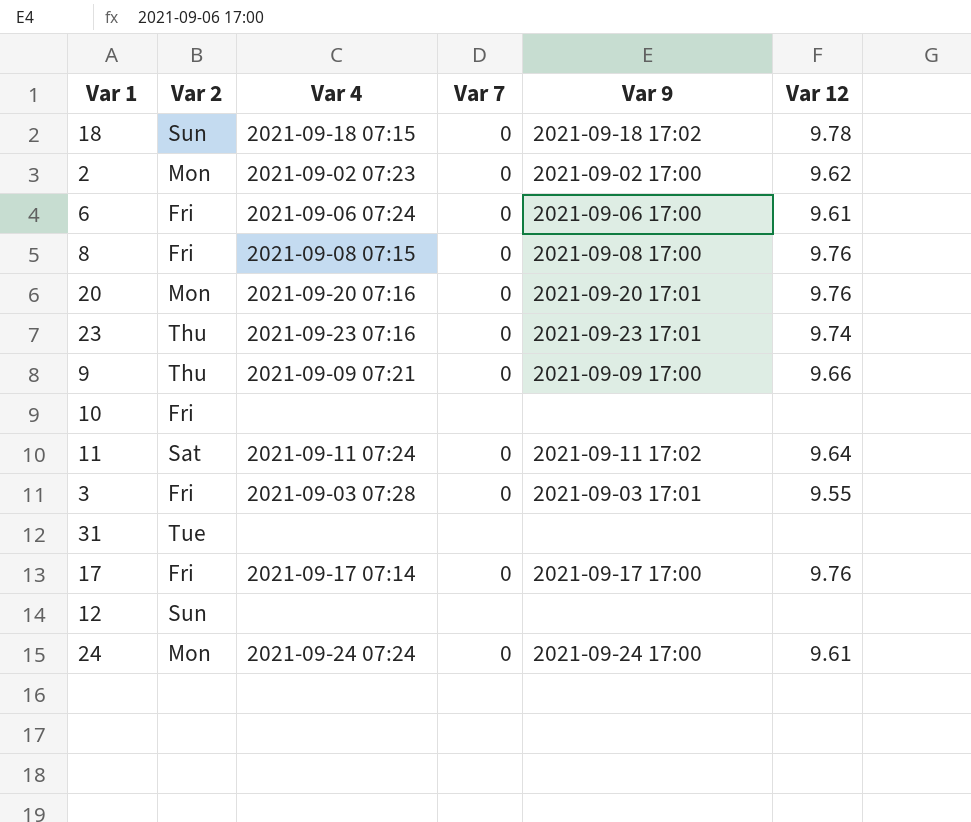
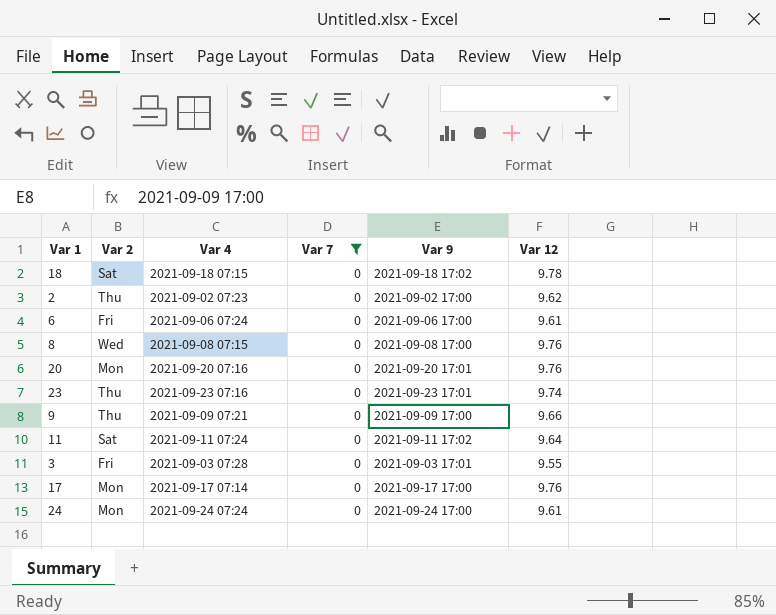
filter: none -> Var 7 = 0
18 | Var 2: Sun -> Sat
2 | Var 2: Mon -> Thu
8 | Var 2: Fri -> Wed
17 | Var 2: Fri -> Mon

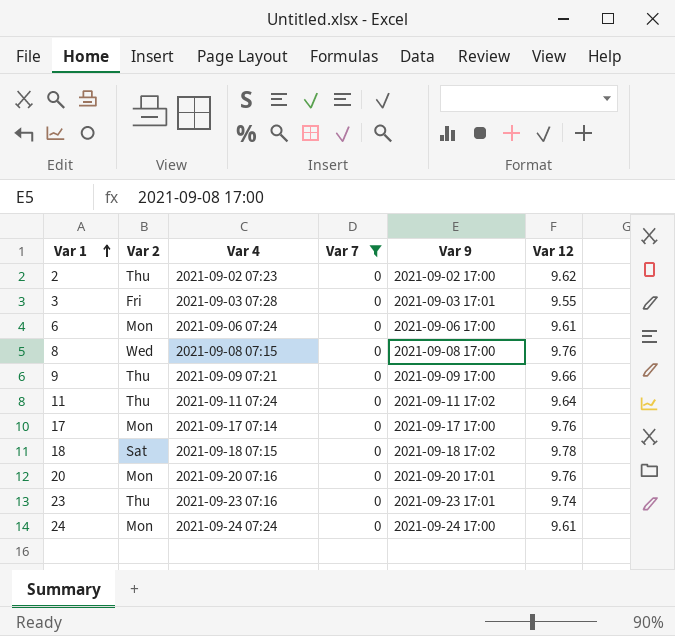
row order: none -> Var 1 ascending
6 | Var 2: Fri -> Mon
11 | Var 2: Sat -> Thu

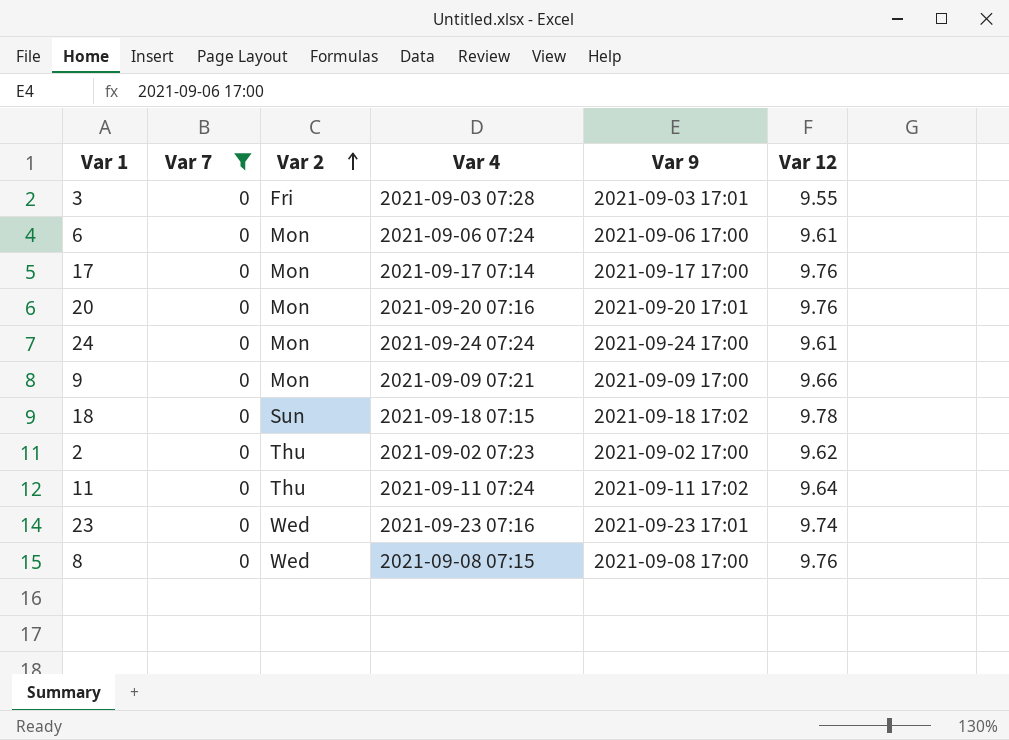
row order: Var 1 ascending -> Var 2 ascending
column Var 7 | position: 4 -> 2
9 | Var 2: Thu -> Mon
18 | Var 2: Sat -> Sun
23 | Var 2: Thu -> Wed

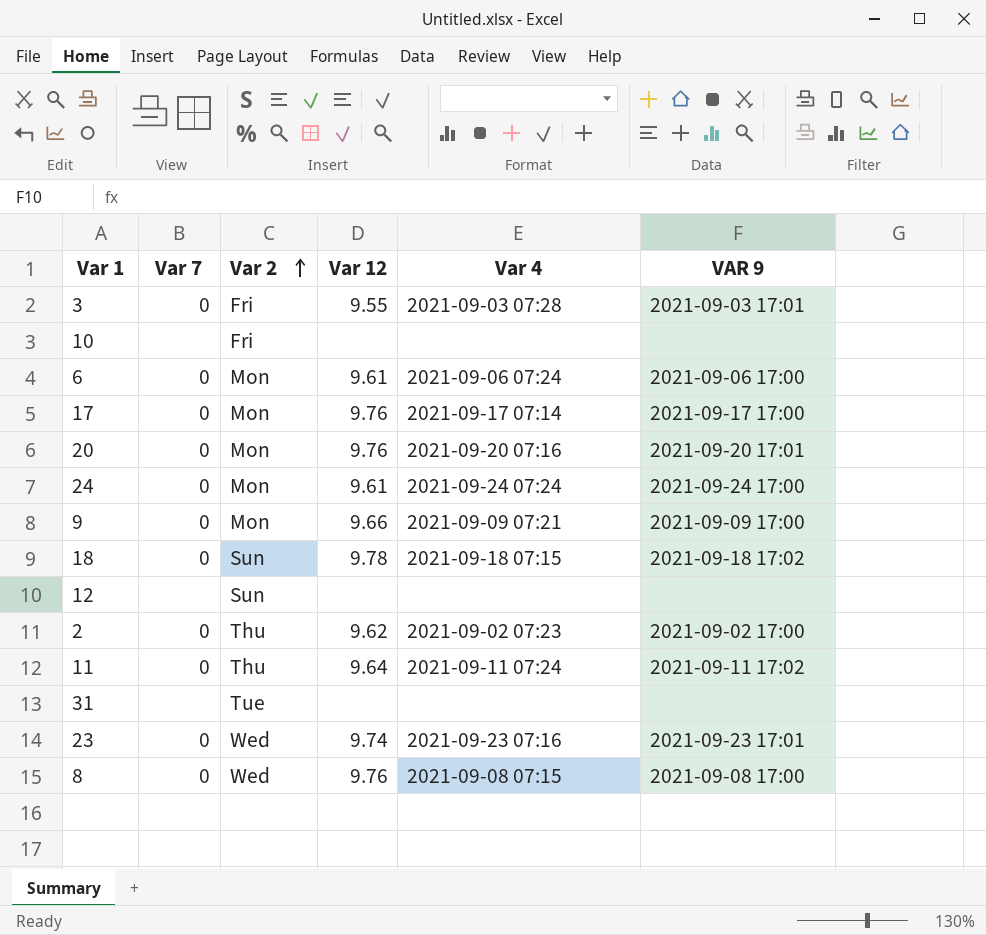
filter: Var 7 = 0 -> none
column Var 12 | position: 6 -> 4
column name: Var 9 -> VAR 9

